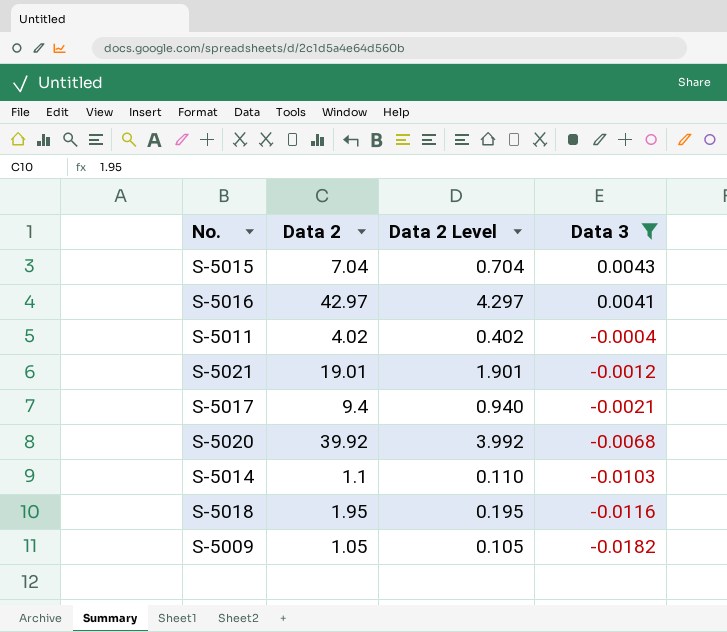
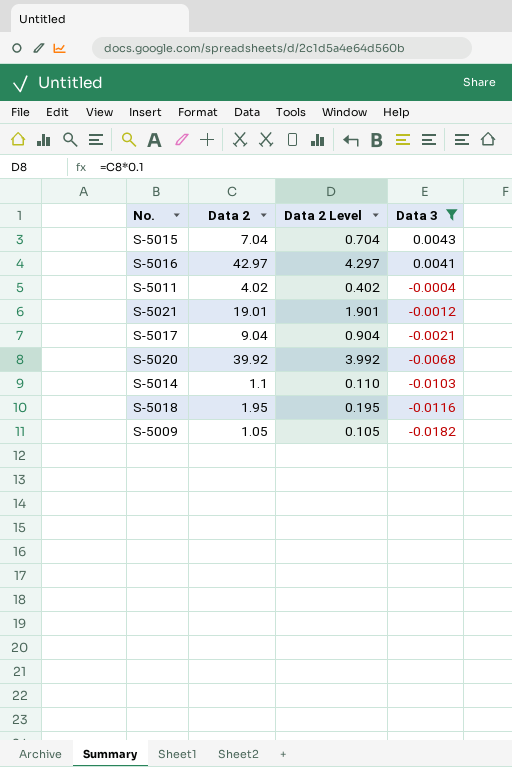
S-5017 | Data 2: 9.4 -> 9.04
S-5017 | Data 2 Level: 0.940 -> 0.904

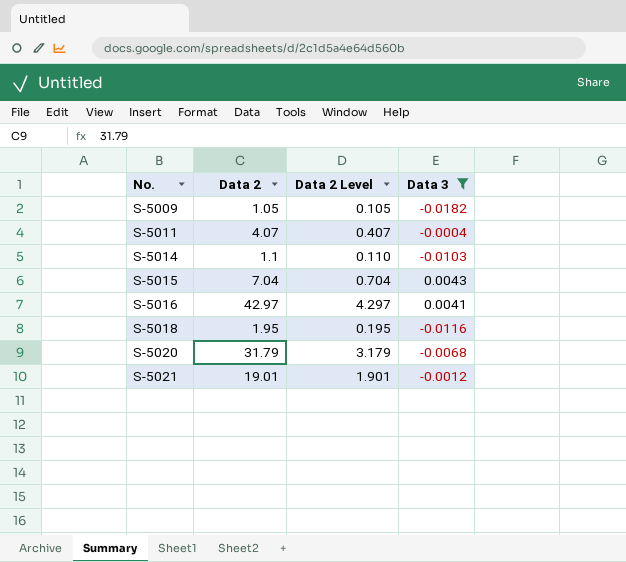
row order: Data 3 descending -> No. ascending
row S-5017: 9.04 | 0.904 | -0.0021 -> none
S-5011 | Data 2: 4.02 -> 4.07
S-5011 | Data 2 Level: 0.402 -> 0.407
S-5020 | Data 2: 39.92 -> 31.79
S-5020 | Data 2 Level: 3.992 -> 3.179

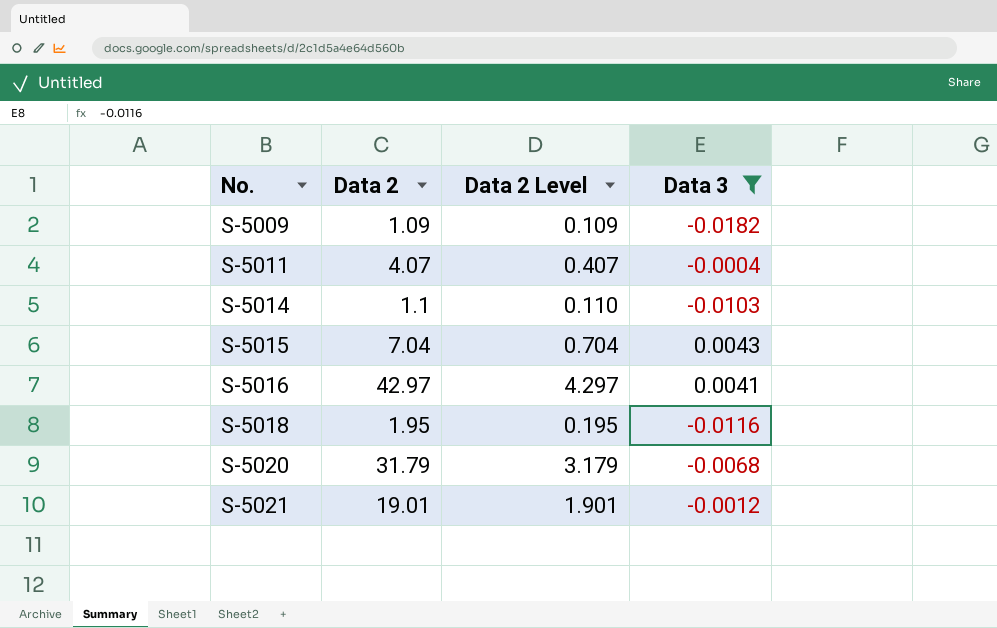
S-5009 | Data 2: 1.05 -> 1.09
S-5009 | Data 2 Level: 0.105 -> 0.109

